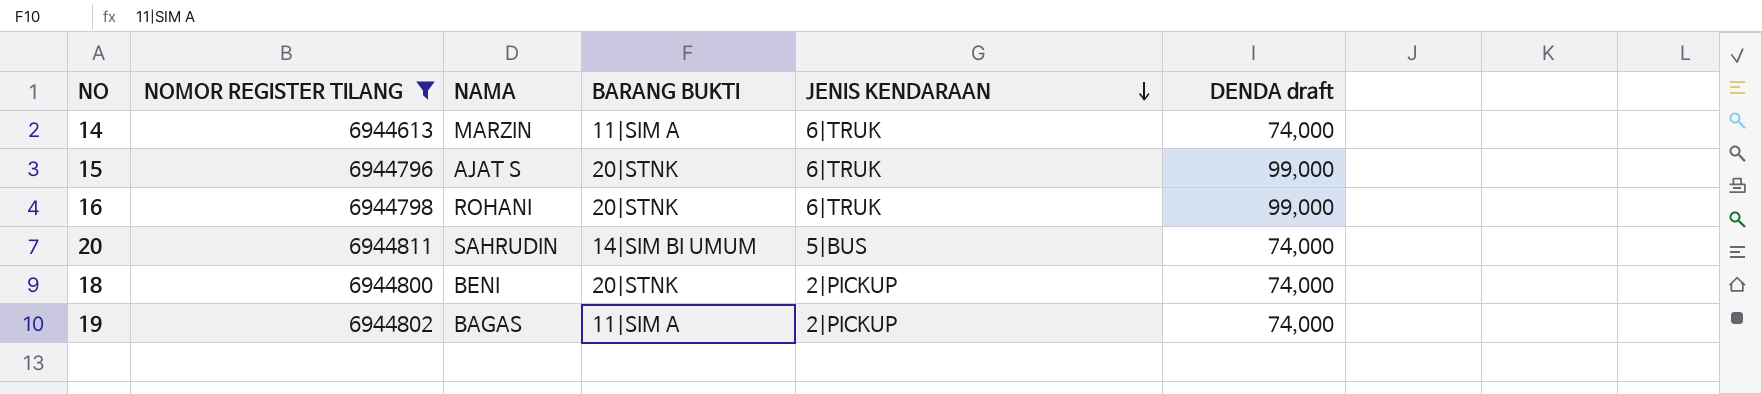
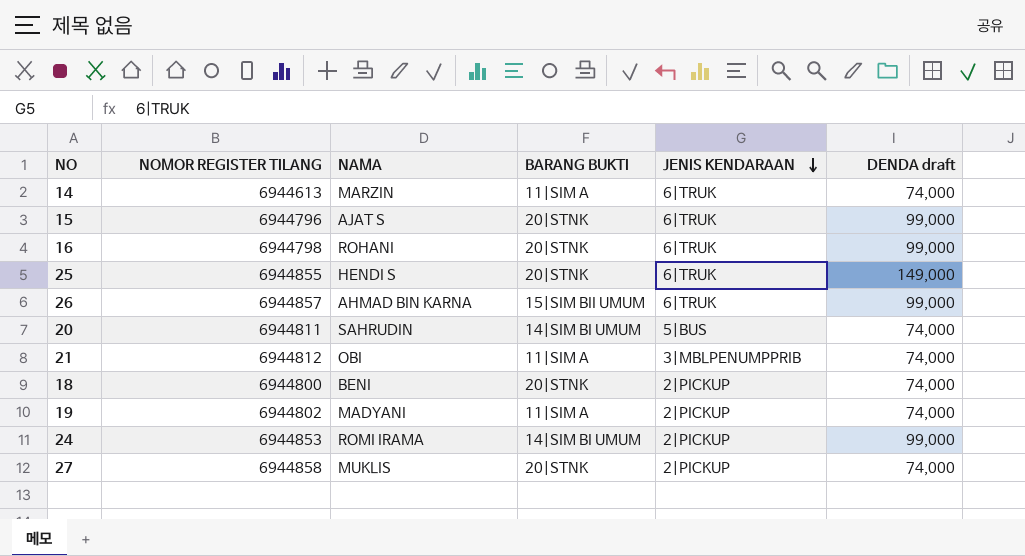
filter: NOMOR REGISTER TILANG <= 6944811 -> none
19 | NAMA: BAGAS -> MADYANI

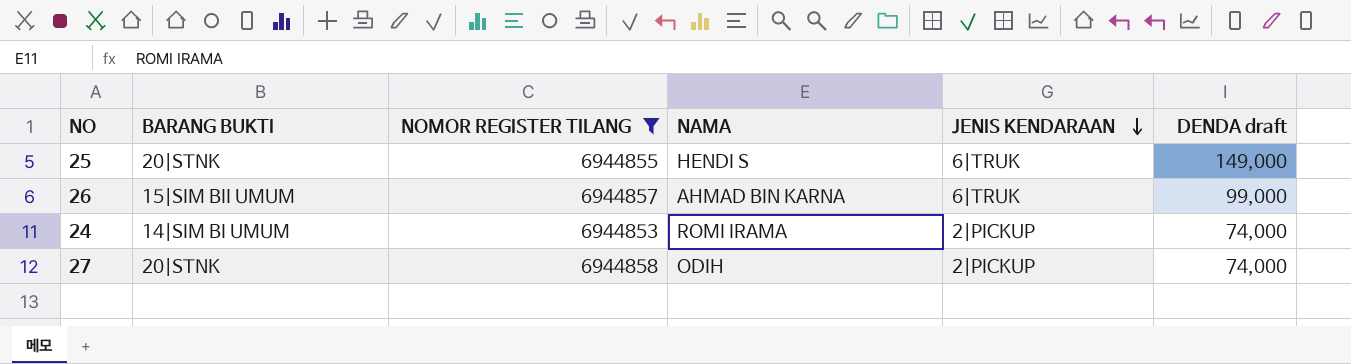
filter: none -> NOMOR REGISTER TILANG >= 6944853
column BARANG BUKTI | position: 4 -> 2
24 | DENDA draft: 99,000 -> 74,000
27 | NAMA: MUKLIS -> ODIH

